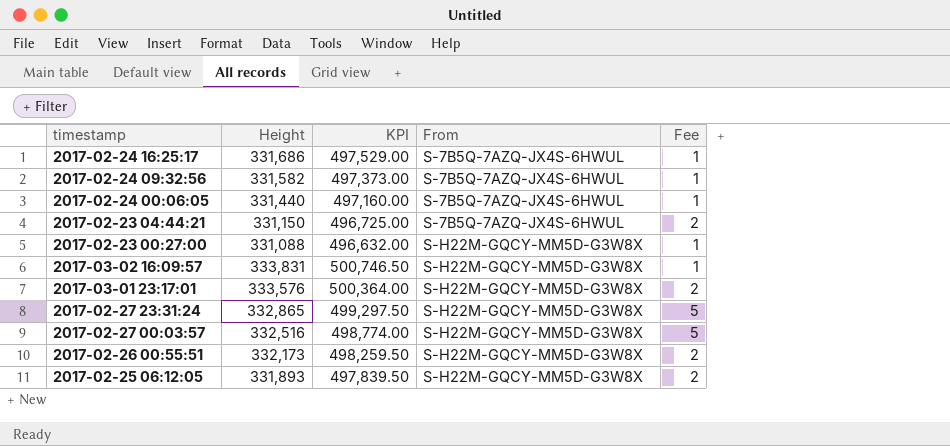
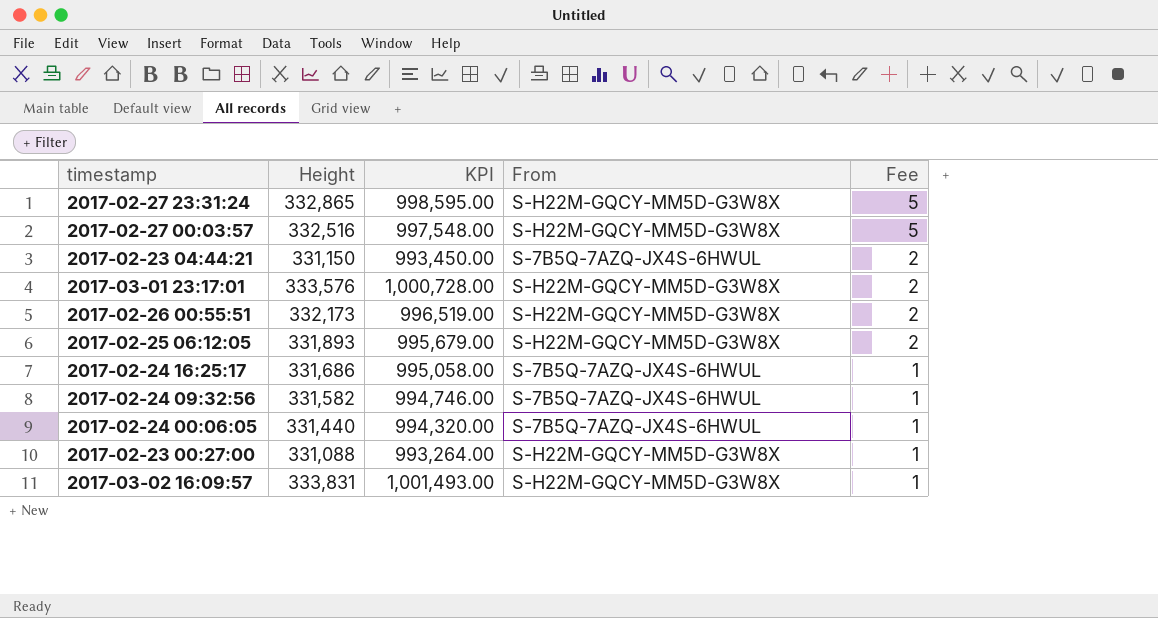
row order: From ascending -> Fee descending
column KPI | formula: [Height] * 1.5 -> [Height] * 3

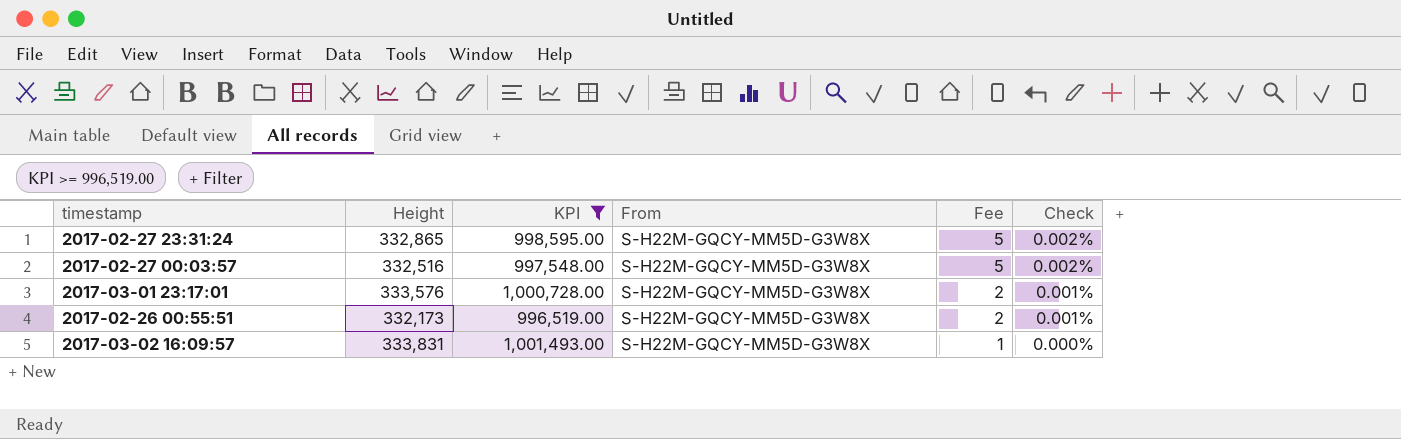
filter: none -> KPI >= 996,519.00
column Check | formula: none -> [Fee] / [Height]

